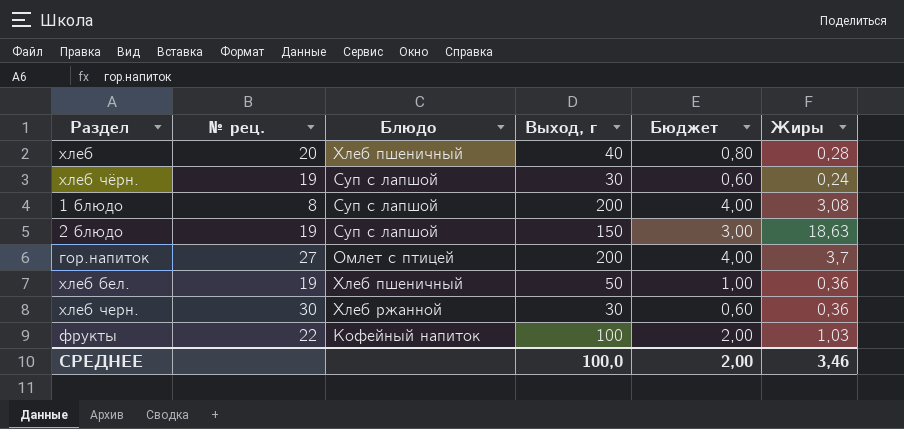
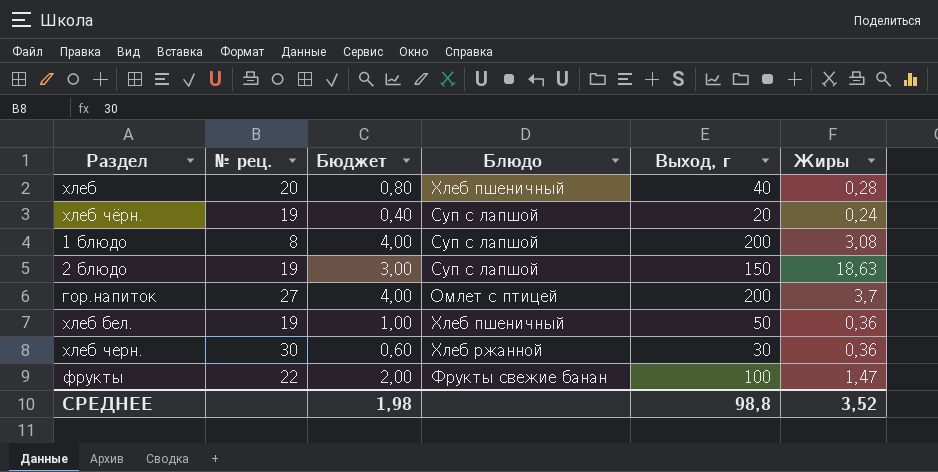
column Бюджет | position: 5 -> 3
хлеб чёрн. | Бюджет: 0,60 -> 0,40
хлеб чёрн. | Выход, г: 30 -> 20
фрукты | Блюдо: Кофейный напиток -> Фрукты свежие банан
фрукты | Жиры: 1,03 -> 1,47
СРЕДНЕЕ | Бюджет: 2,00 -> 1,98
СРЕДНЕЕ | Выход, г: 100,0 -> 98,8
СРЕДНЕЕ | Жиры: 3,46 -> 3,52

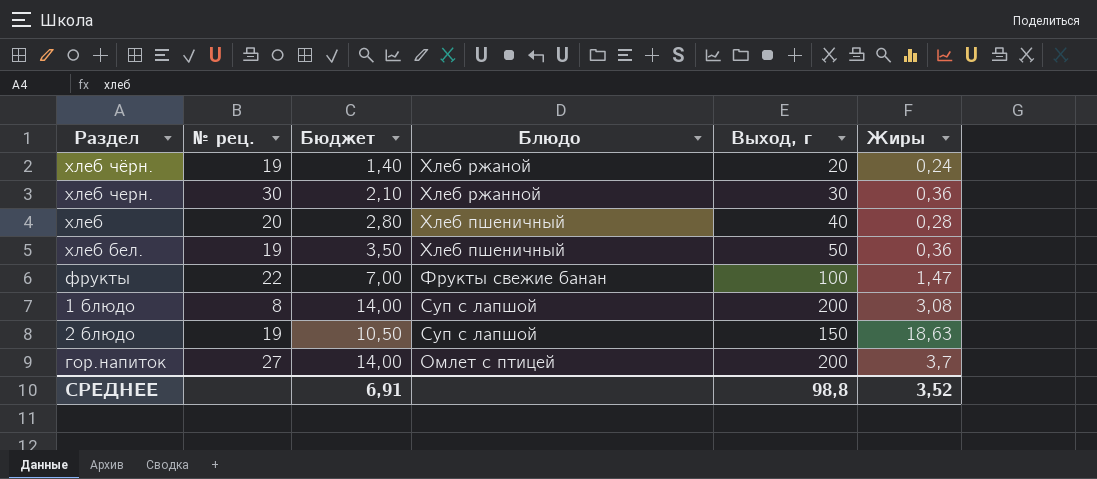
row order: none -> Блюдо descending
column Бюджет | formula: [Выход, г] * 0,02 -> [Выход, г] * 0,07
хлеб чёрн. | Блюдо: Суп с лапшой -> Хлеб ржаной
СРЕДНЕЕ | Бюджет: 1,98 -> 6,91

